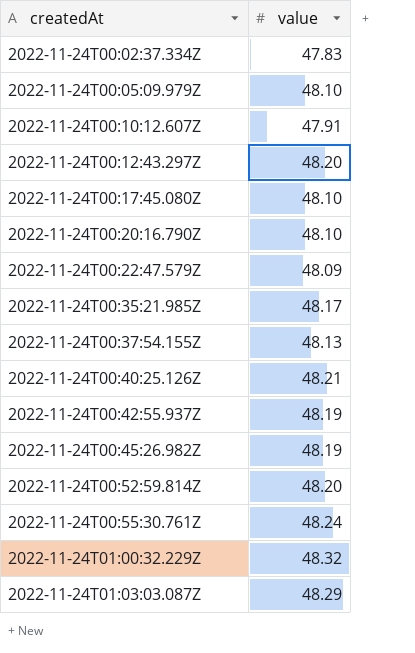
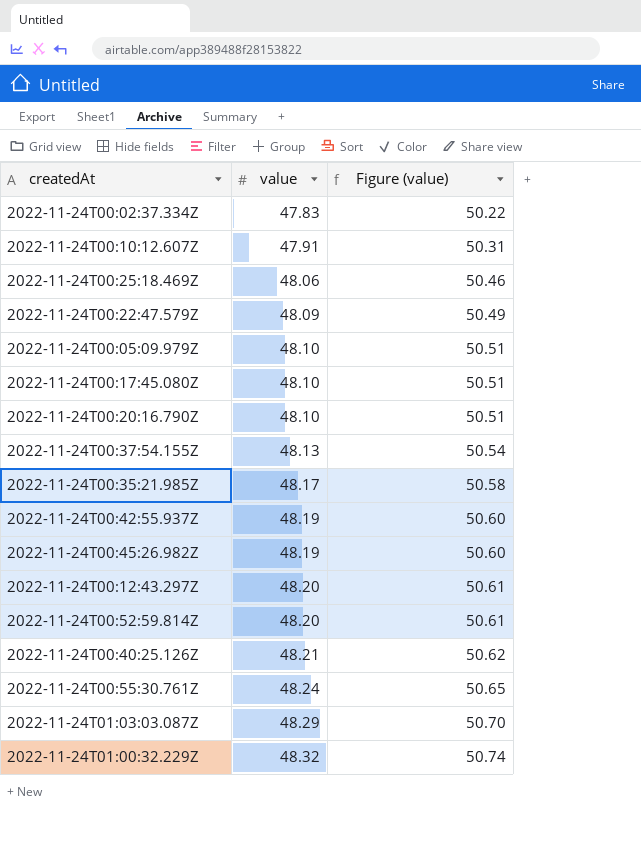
row order: createdAt ascending -> value ascending
column Figure (value) | formula: none -> [value] * 1.05
row 2022-11-24T00:25:18.469Z: none -> 48.06 | 50.46

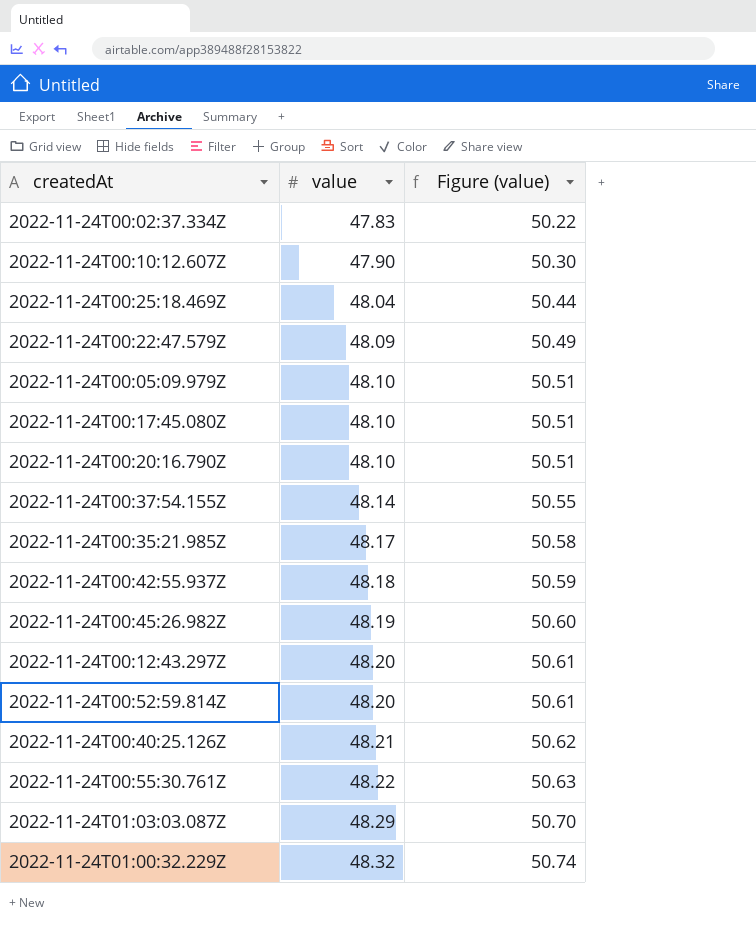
2022-11-24T00:10:12.607Z | value: 47.91 -> 47.90
2022-11-24T00:10:12.607Z | Figure (value): 50.31 -> 50.30
2022-11-24T00:25:18.469Z | value: 48.06 -> 48.04
2022-11-24T00:25:18.469Z | Figure (value): 50.46 -> 50.44
2022-11-24T00:37:54.155Z | value: 48.13 -> 48.14
2022-11-24T00:37:54.155Z | Figure (value): 50.54 -> 50.55
2022-11-24T00:42:55.937Z | value: 48.19 -> 48.18
2022-11-24T00:42:55.937Z | Figure (value): 50.60 -> 50.59
2022-11-24T00:55:30.761Z | value: 48.24 -> 48.22
2022-11-24T00:55:30.761Z | Figure (value): 50.65 -> 50.63

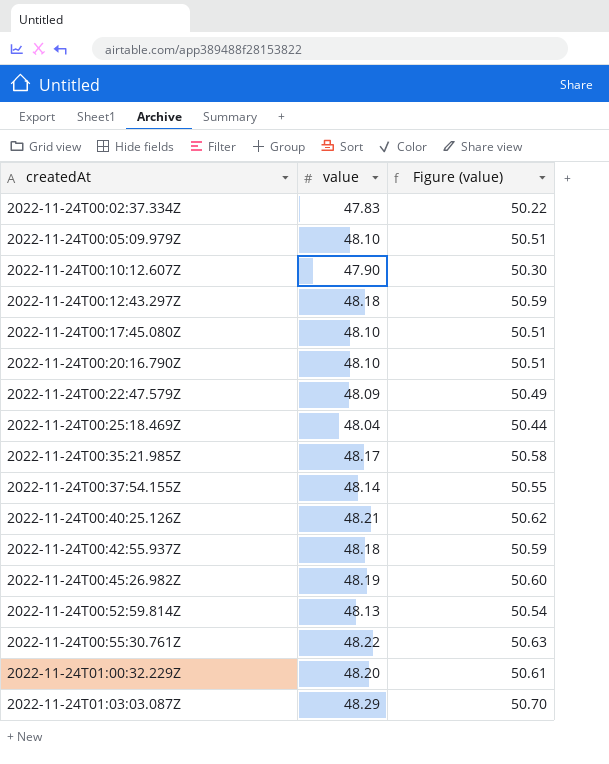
row order: value ascending -> createdAt ascending
2022-11-24T00:12:43.297Z | value: 48.20 -> 48.18
2022-11-24T00:12:43.297Z | Figure (value): 50.61 -> 50.59
2022-11-24T00:52:59.814Z | value: 48.20 -> 48.13
2022-11-24T00:52:59.814Z | Figure (value): 50.61 -> 50.54
2022-11-24T01:00:32.229Z | value: 48.32 -> 48.20
2022-11-24T01:00:32.229Z | Figure (value): 50.74 -> 50.61

